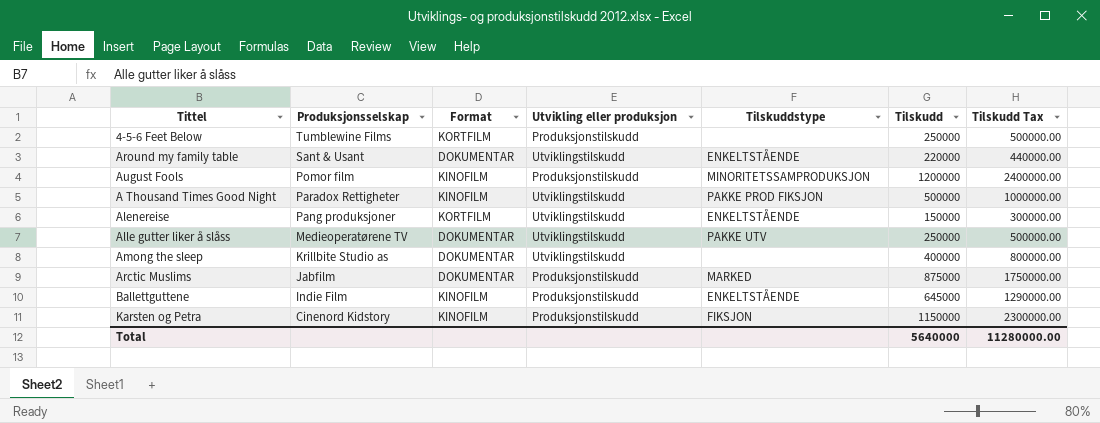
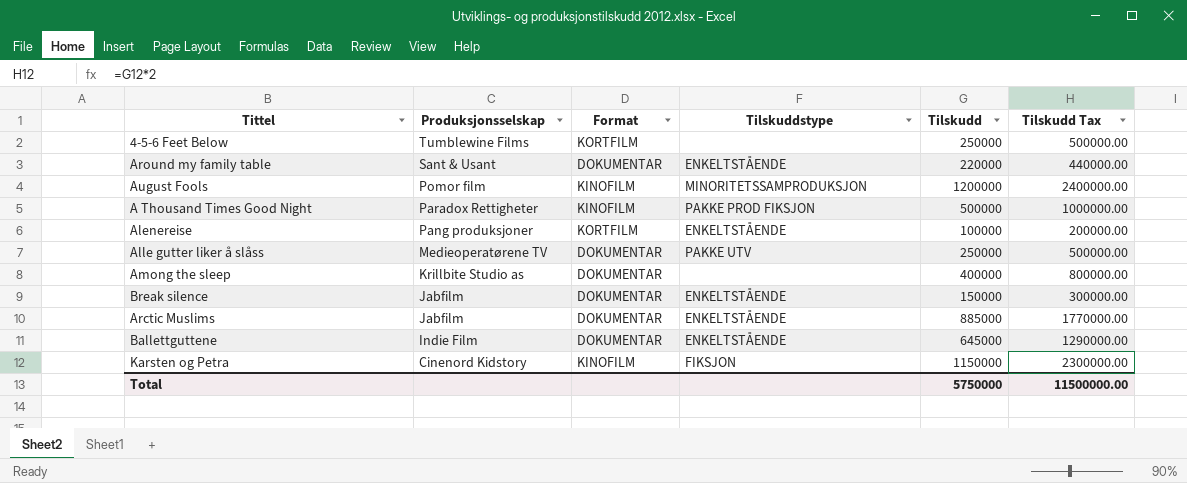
column Utvikling eller produksjon | position: 4 -> none
Alenereise | Tilskudd: 150000 -> 100000
Alenereise | Tilskudd Tax: 300000.00 -> 200000.00
row Break silence: none -> Jabfilm | DOKUMENTAR | ENKELTSTÅENDE | 150000 | 300000.00
Arctic Muslims | Tilskuddstype: MARKED -> ENKELTSTÅENDE
Arctic Muslims | Tilskudd: 875000 -> 885000
Arctic Muslims | Tilskudd Tax: 1750000.00 -> 1770000.00
Ballettguttene | Format: KINOFILM -> DOKUMENTAR
Total | Tilskudd: 5640000 -> 5750000
Total | Tilskudd Tax: 11280000.00 -> 11500000.00

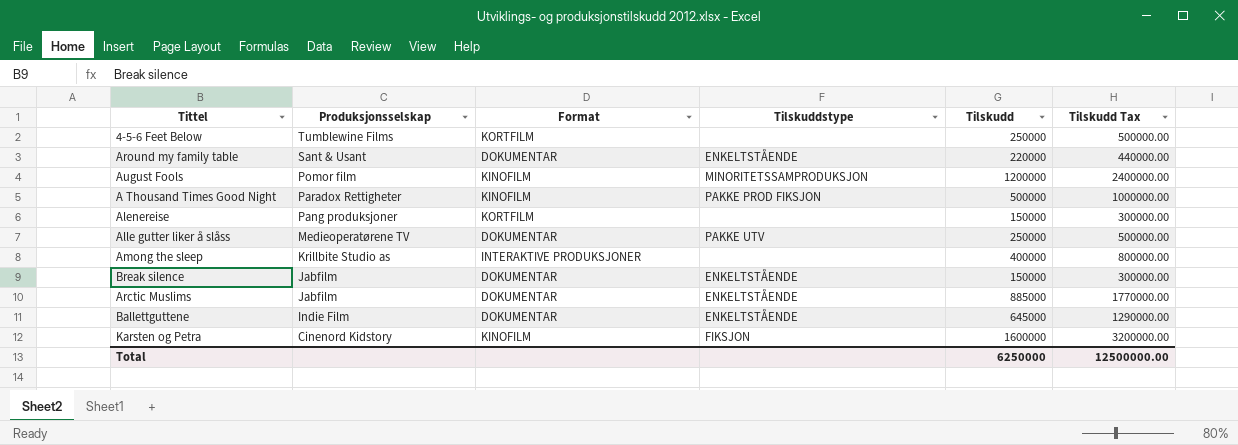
Alenereise | Tilskuddstype: ENKELTSTÅENDE -> none
Alenereise | Tilskudd: 100000 -> 150000
Alenereise | Tilskudd Tax: 200000.00 -> 300000.00
Among the sleep | Format: DOKUMENTAR -> INTERAKTIVE PRODUKSJONER
Karsten og Petra | Tilskudd: 1150000 -> 1600000
Karsten og Petra | Tilskudd Tax: 2300000.00 -> 3200000.00
Total | Tilskudd: 5750000 -> 6250000
Total | Tilskudd Tax: 11500000.00 -> 12500000.00

